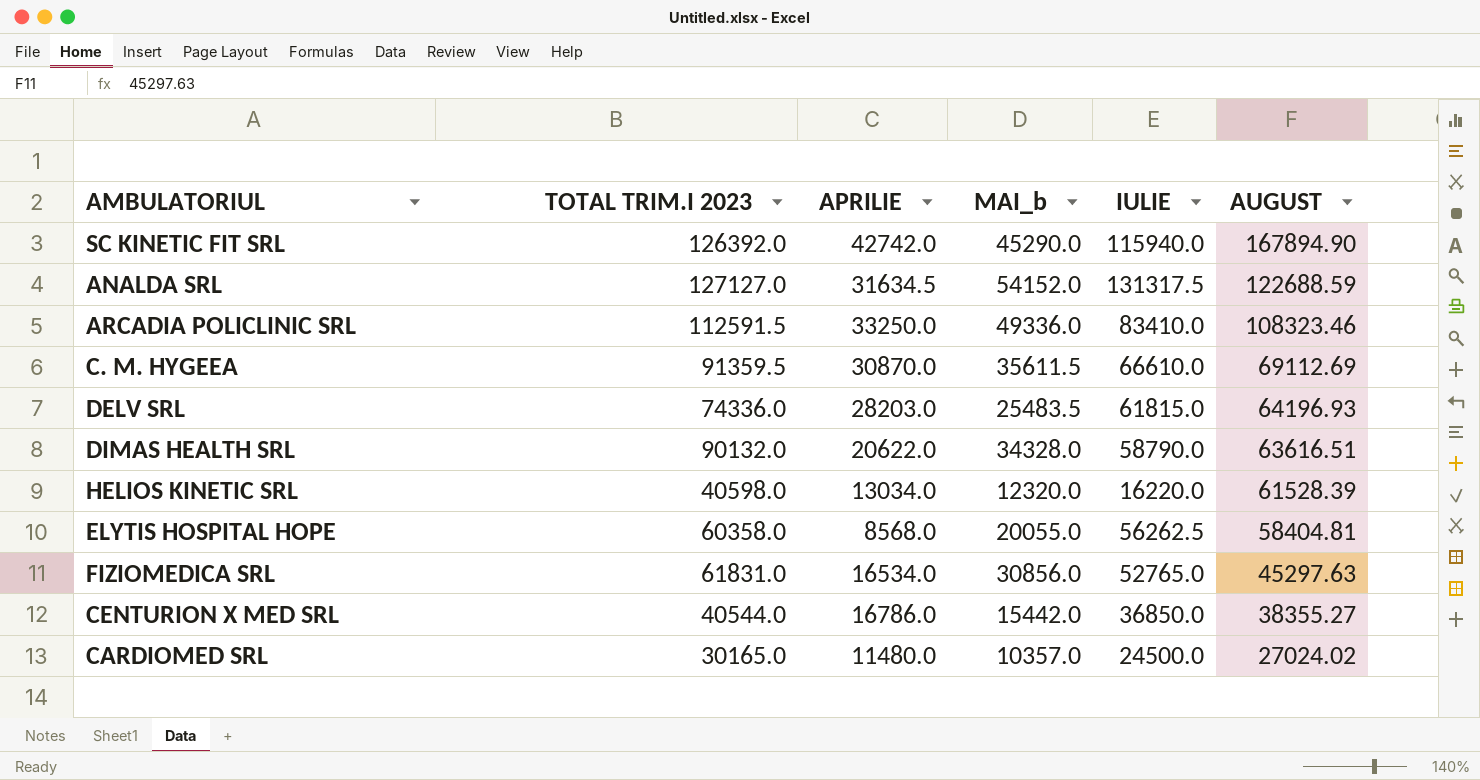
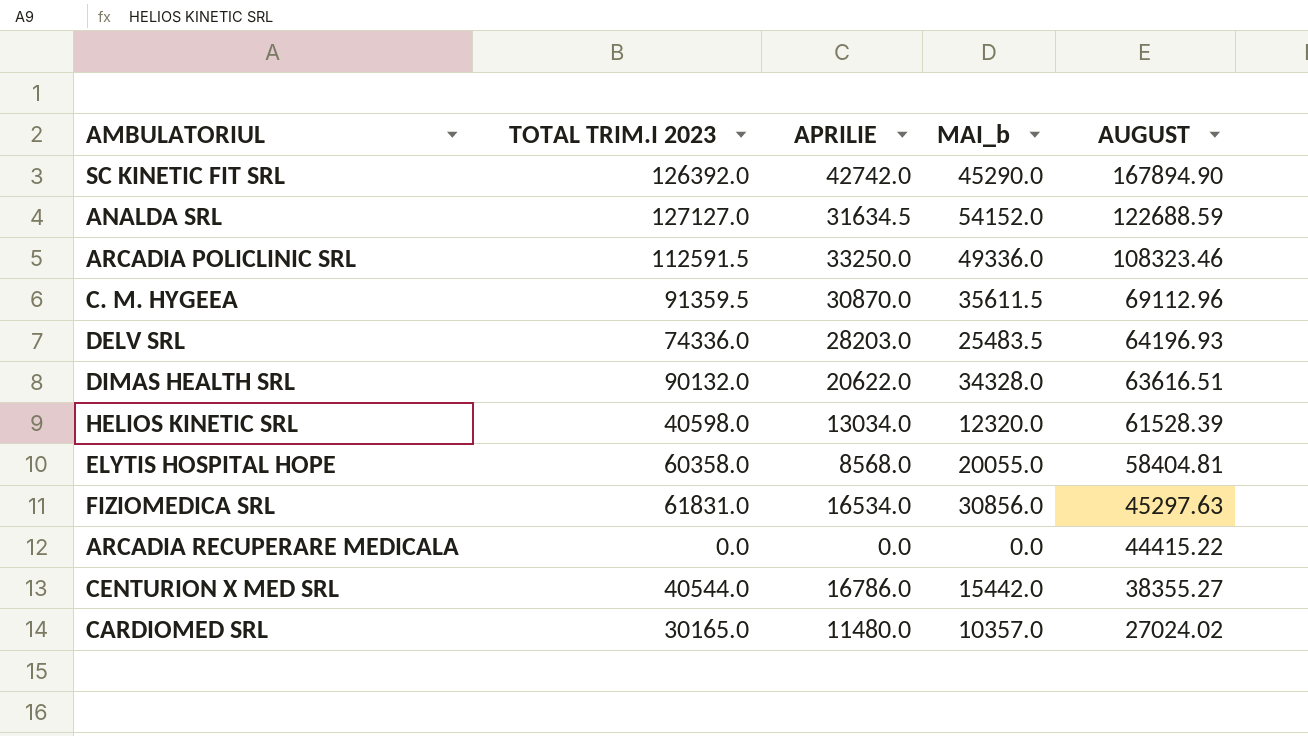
column IULIE | position: 5 -> none
C. M. HYGEEA | AUGUST: 69112.69 -> 69112.96
row ARCADIA RECUPERARE MEDICALA: none -> 0.0 | 0.0 | 0.0 | 44415.22

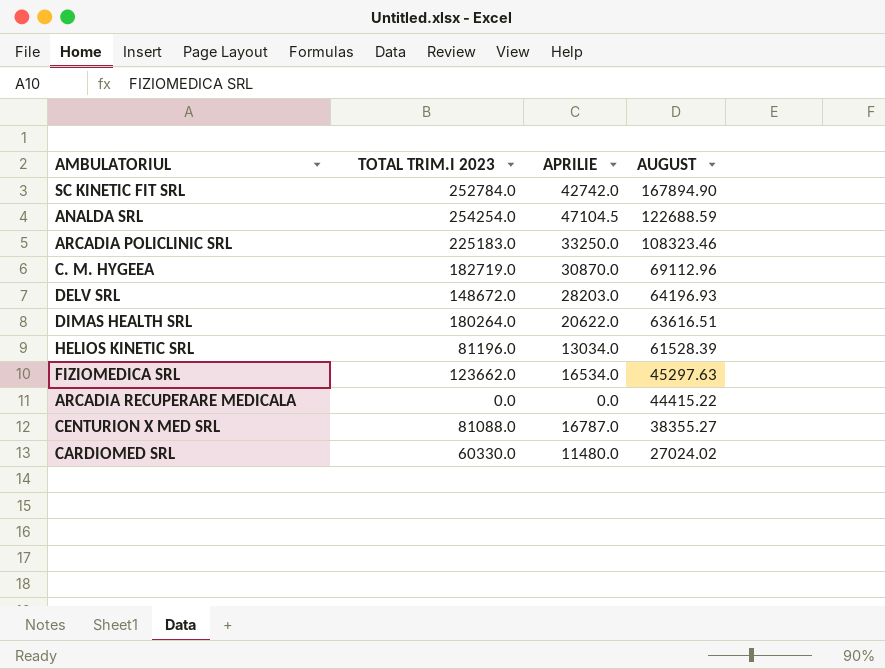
column MAI_b | position: 4 -> none
row ELYTIS HOSPITAL HOPE: 60358.0 | 8568.0 | 20055.0 | 58404.81 -> none
SC KINETIC FIT SRL | TOTAL TRIM.I 2023: 126392.0 -> 252784.0
ANALDA SRL | TOTAL TRIM.I 2023: 127127.0 -> 254254.0
ANALDA SRL | APRILIE: 31634.5 -> 47104.5
ARCADIA POLICLINIC SRL | TOTAL TRIM.I 2023: 112591.5 -> 225183.0
C. M. HYGEEA | TOTAL TRIM.I 2023: 91359.5 -> 182719.0
DELV SRL | TOTAL TRIM.I 2023: 74336.0 -> 148672.0
DIMAS HEALTH SRL | TOTAL TRIM.I 2023: 90132.0 -> 180264.0
HELIOS KINETIC SRL | TOTAL TRIM.I 2023: 40598.0 -> 81196.0
FIZIOMEDICA SRL | TOTAL TRIM.I 2023: 61831.0 -> 123662.0
CENTURION X MED SRL | TOTAL TRIM.I 2023: 40544.0 -> 81088.0
CENTURION X MED SRL | APRILIE: 16786.0 -> 16787.0
CARDIOMED SRL | TOTAL TRIM.I 2023: 30165.0 -> 60330.0

